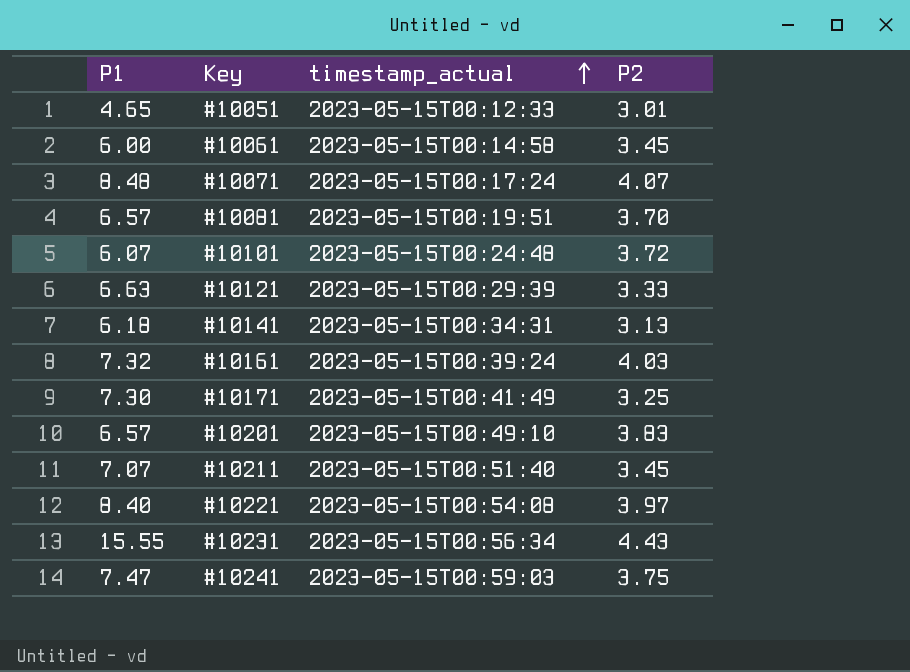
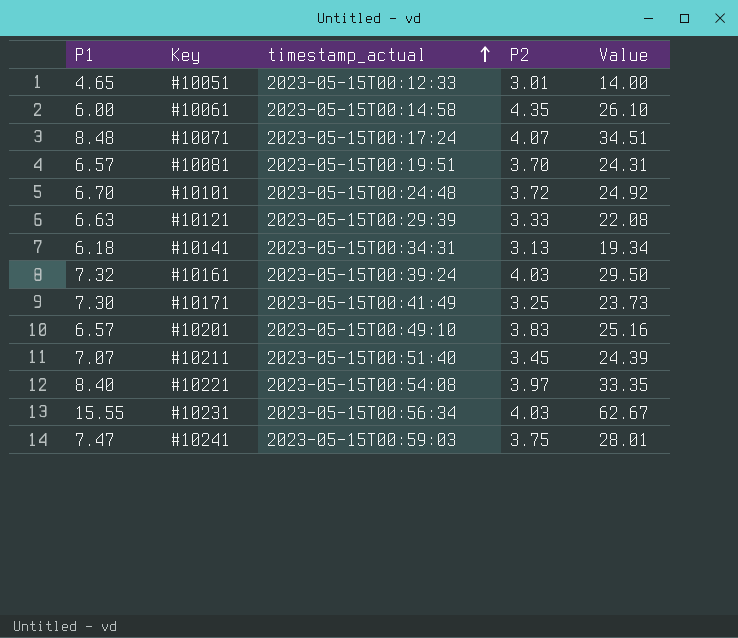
column Value | formula: none -> [P1] * [P2]
#10061 | P2: 3.45 -> 4.35
#10101 | P1: 6.07 -> 6.70
#10231 | P2: 4.43 -> 4.03

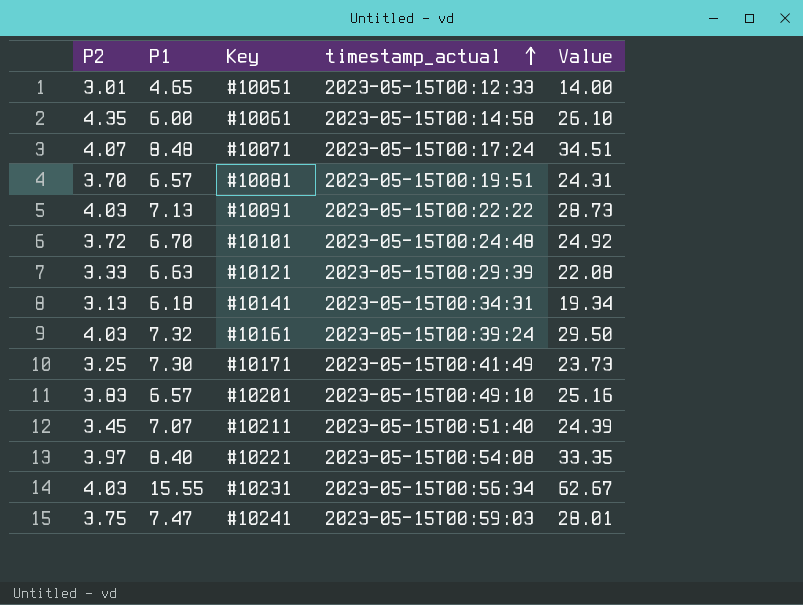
column P2 | position: 4 -> 1
row #10091: none -> 4.03 | 7.13 | 2023-05-15T00:22:22 | 28.73

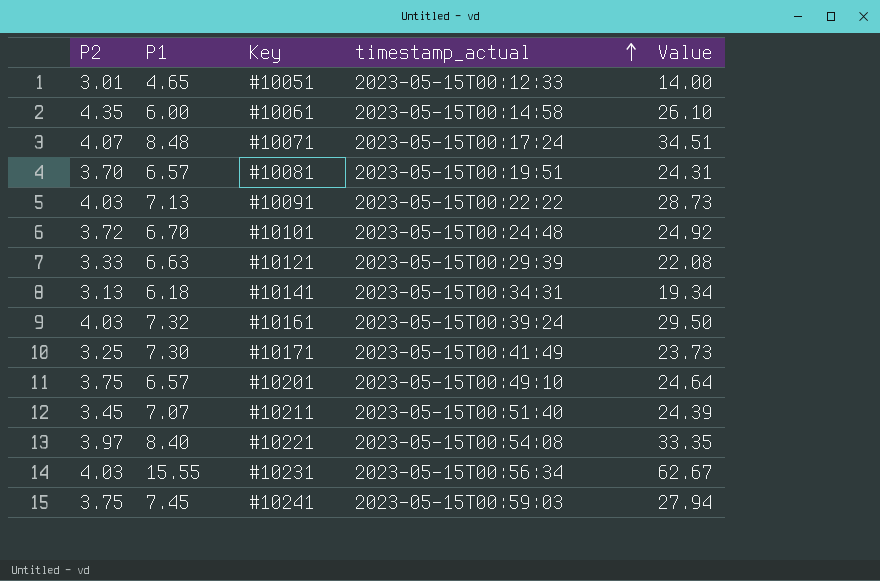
#10201 | P2: 3.83 -> 3.75
#10201 | Value: 25.16 -> 24.64
#10241 | P1: 7.47 -> 7.45
#10241 | Value: 28.01 -> 27.94

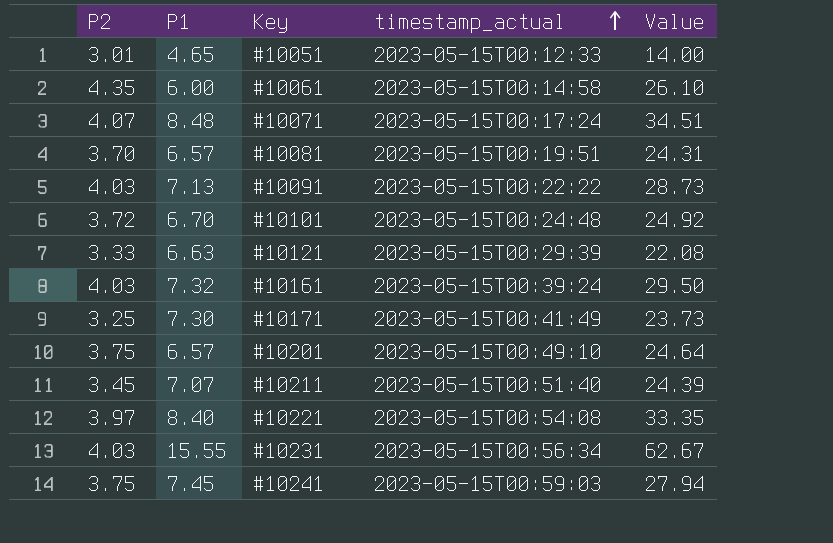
row #10141: 3.13 | 6.18 | 2023-05-15T00:34:31 | 19.34 -> none

